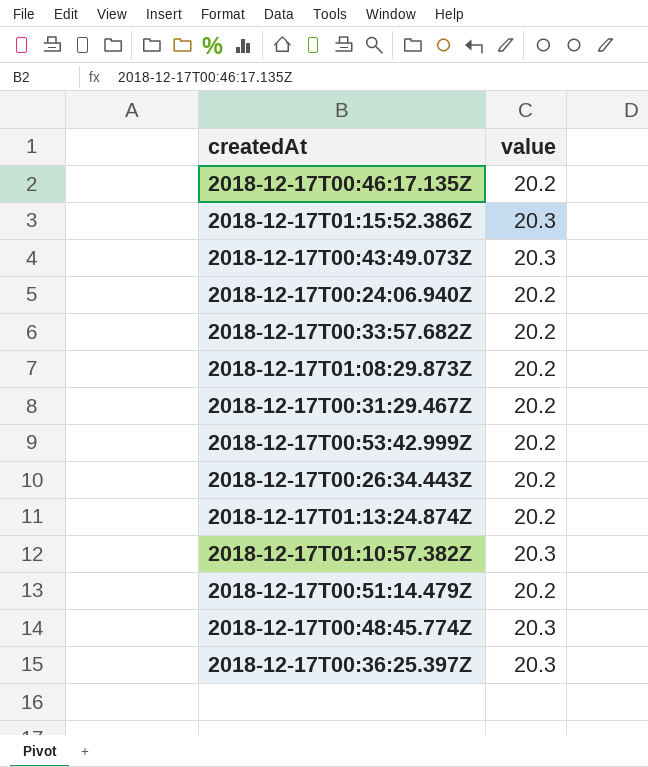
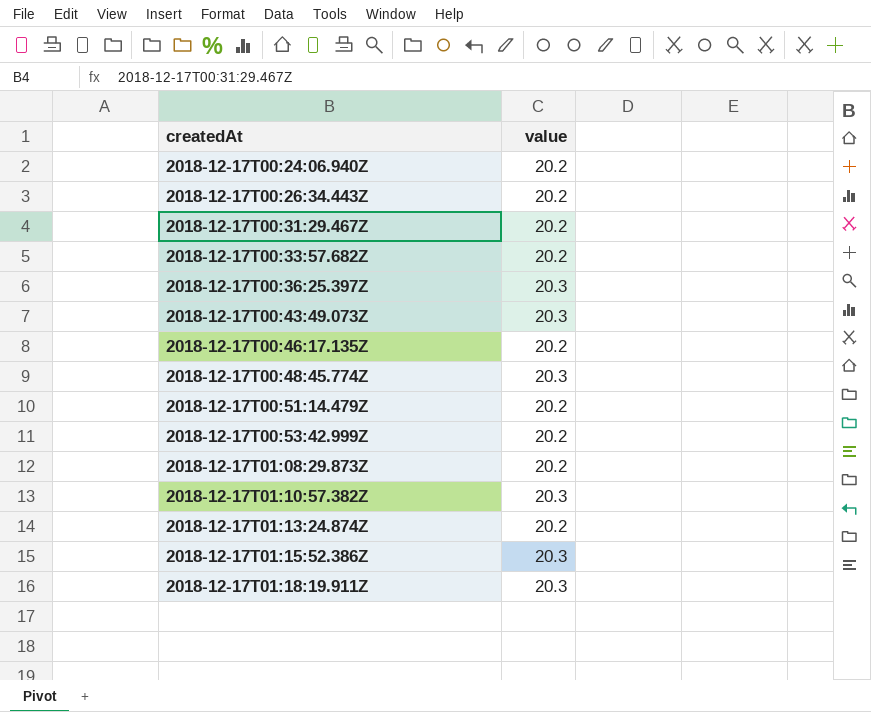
row order: none -> createdAt ascending
row 2018-12-17T01:18:19.911Z: none -> 20.3

